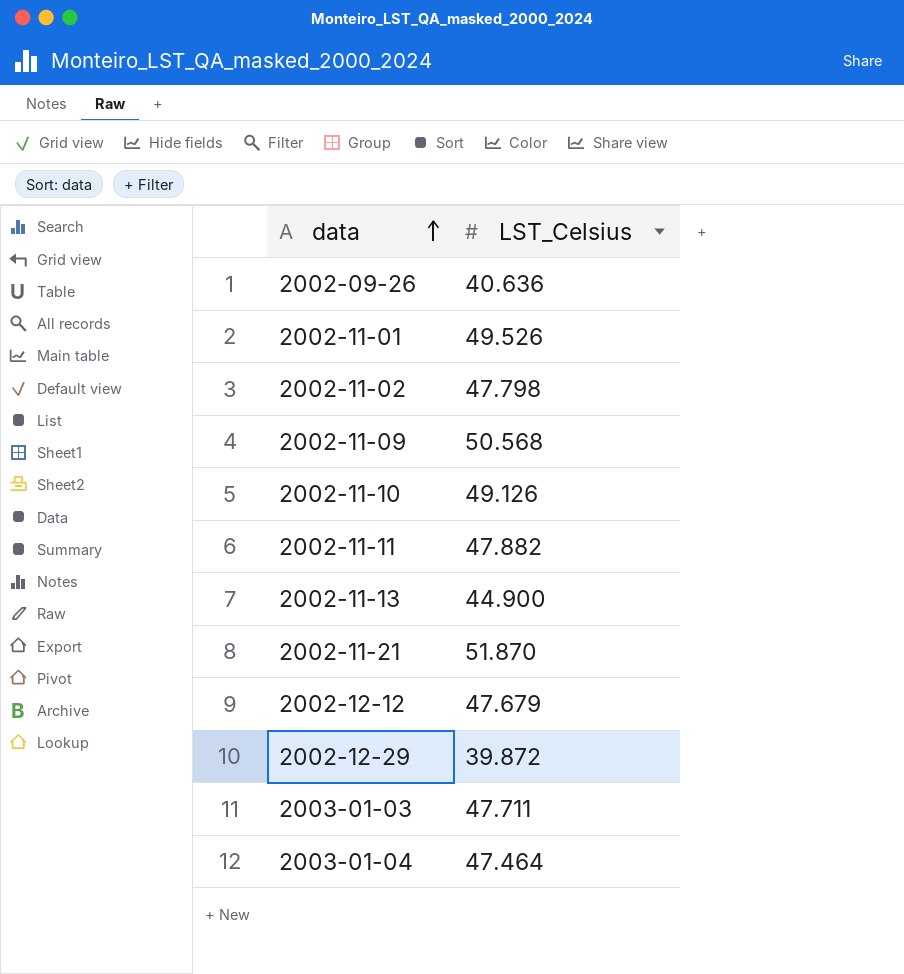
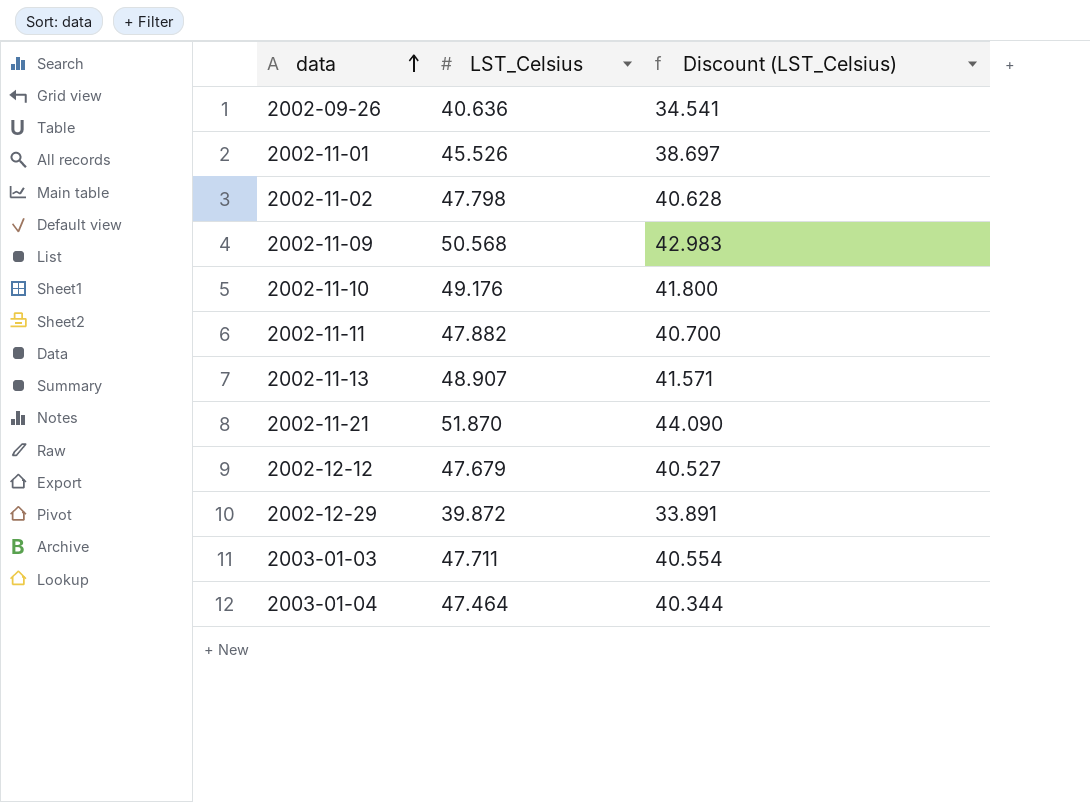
column Discount (LST_Celsius) | formula: none -> [LST_Celsius] * 0.85
2002-11-01 | LST_Celsius: 49.526 -> 45.526
2002-11-10 | LST_Celsius: 49.126 -> 49.176
2002-11-13 | LST_Celsius: 44.900 -> 48.907

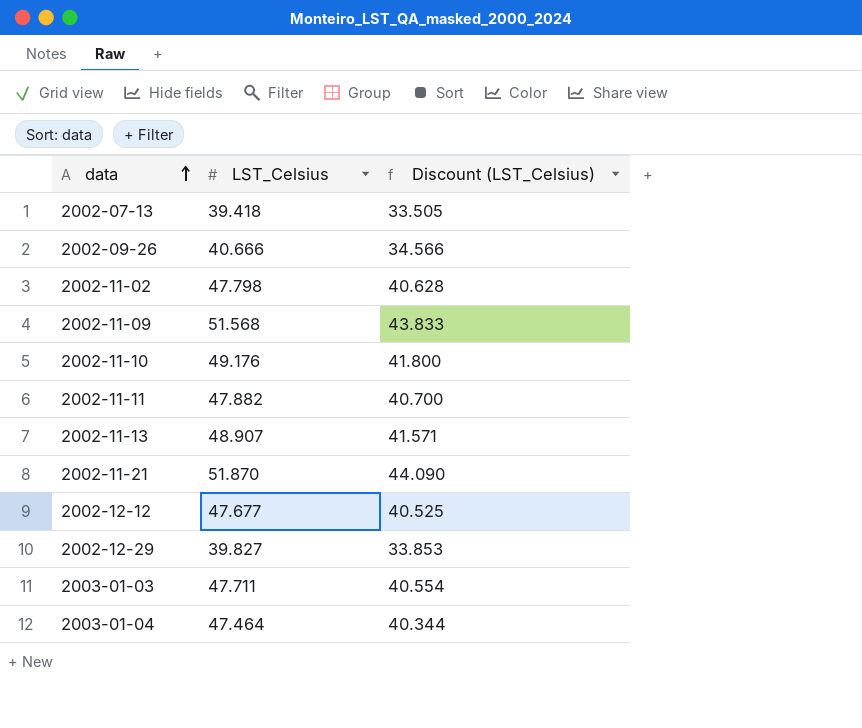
row 2002-11-01: 45.526 | 38.697 -> none
row 2002-07-13: none -> 39.418 | 33.505
2002-09-26 | LST_Celsius: 40.636 -> 40.666
2002-09-26 | Discount (LST_Celsius): 34.541 -> 34.566
2002-11-09 | LST_Celsius: 50.568 -> 51.568
2002-11-09 | Discount (LST_Celsius): 42.983 -> 43.833
2002-12-12 | LST_Celsius: 47.679 -> 47.677
2002-12-12 | Discount (LST_Celsius): 40.527 -> 40.525
2002-12-29 | LST_Celsius: 39.872 -> 39.827
2002-12-29 | Discount (LST_Celsius): 33.891 -> 33.853

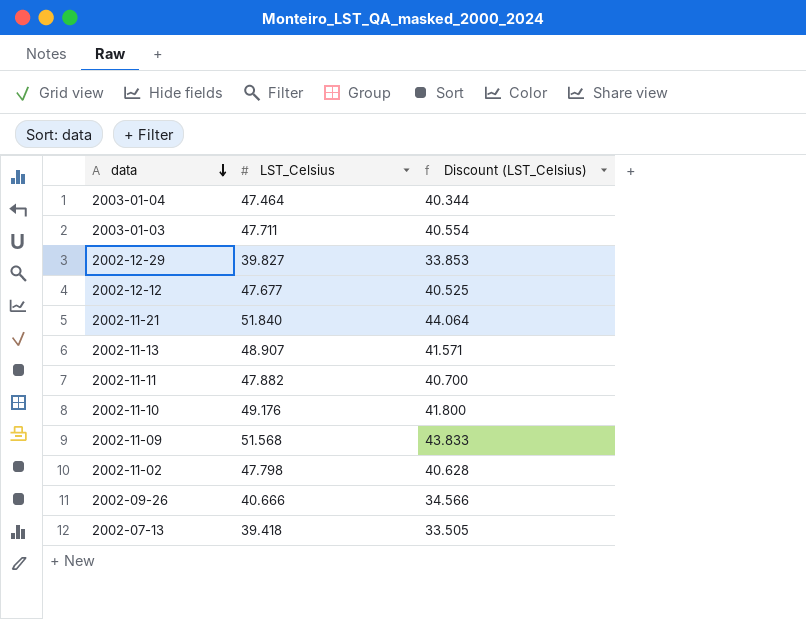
row order: data ascending -> data descending
2002-11-21 | LST_Celsius: 51.870 -> 51.840
2002-11-21 | Discount (LST_Celsius): 44.090 -> 44.064

